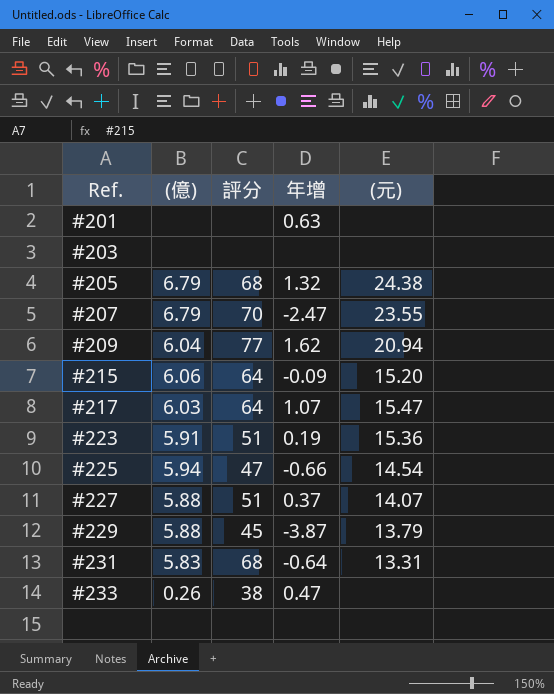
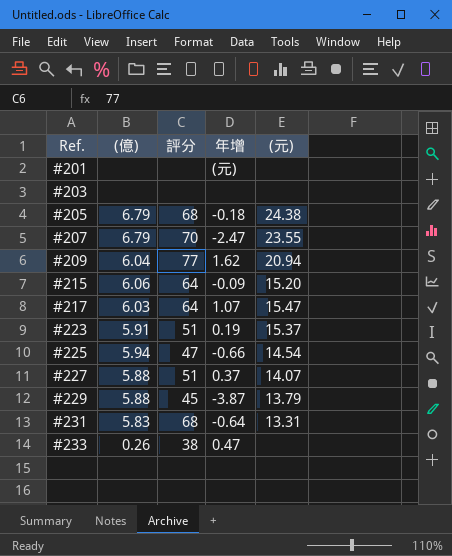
#201 | 年增: 0.63 -> (元)
#205 | 年增: 1.32 -> -0.18
#223 | (元): 15.36 -> 15.37

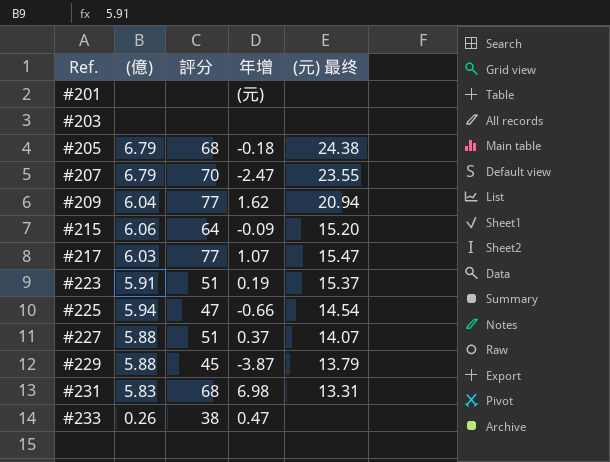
column name: (元) -> (元) 最终
#217 | 評分: 64 -> 77
#231 | 年增: -0.64 -> 6.98

